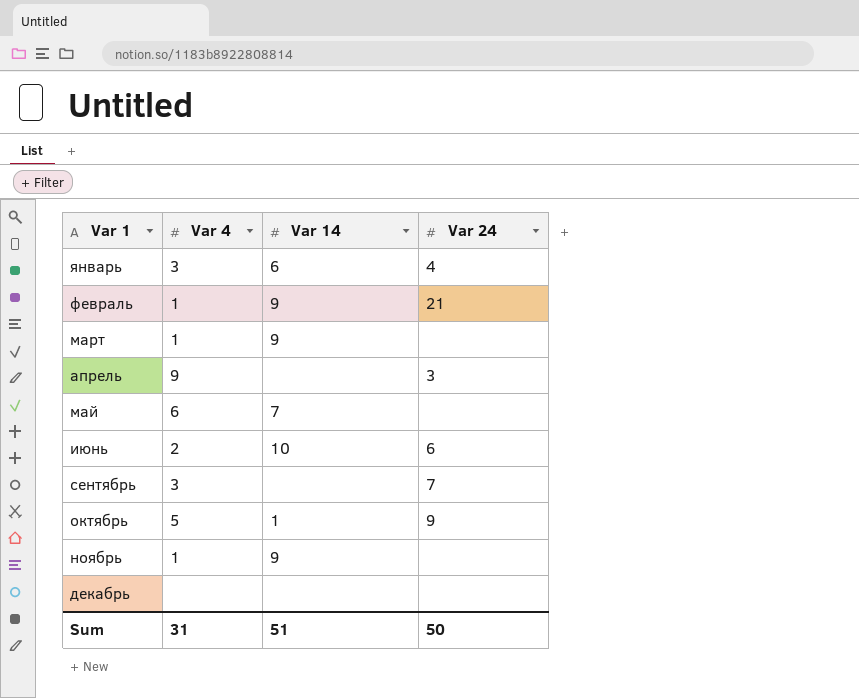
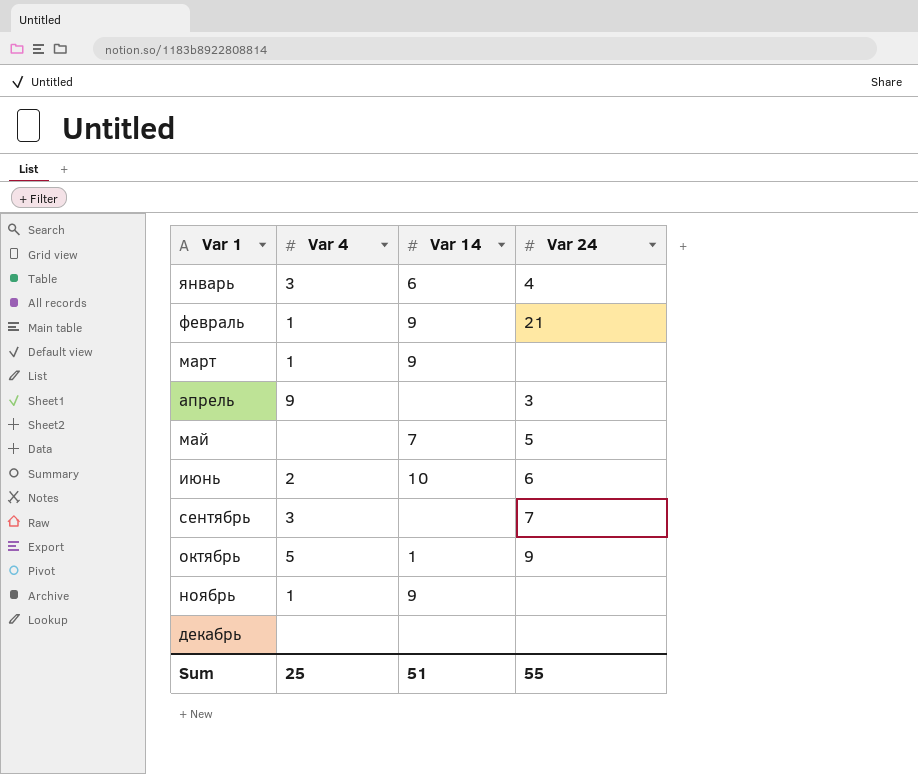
май | Var 4: 6 -> none
май | Var 24: none -> 5
Sum | Var 4: 31 -> 25
Sum | Var 24: 50 -> 55

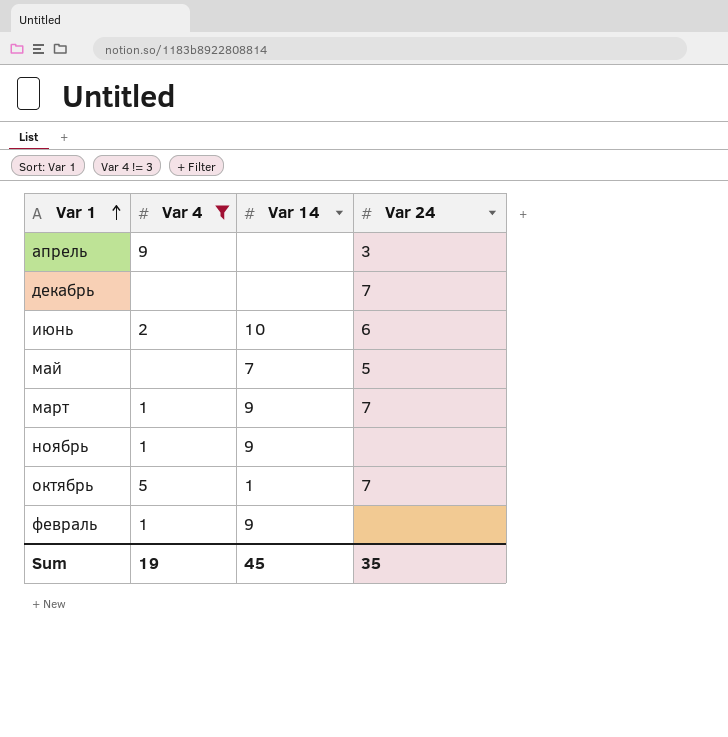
filter: none -> Var 4 != 3
row order: none -> Var 1 ascending
декабрь | Var 24: none -> 7
март | Var 24: none -> 7
октябрь | Var 24: 9 -> 7
февраль | Var 24: 21 -> none
Sum | Var 4: 25 -> 19
Sum | Var 14: 51 -> 45
Sum | Var 24: 55 -> 35

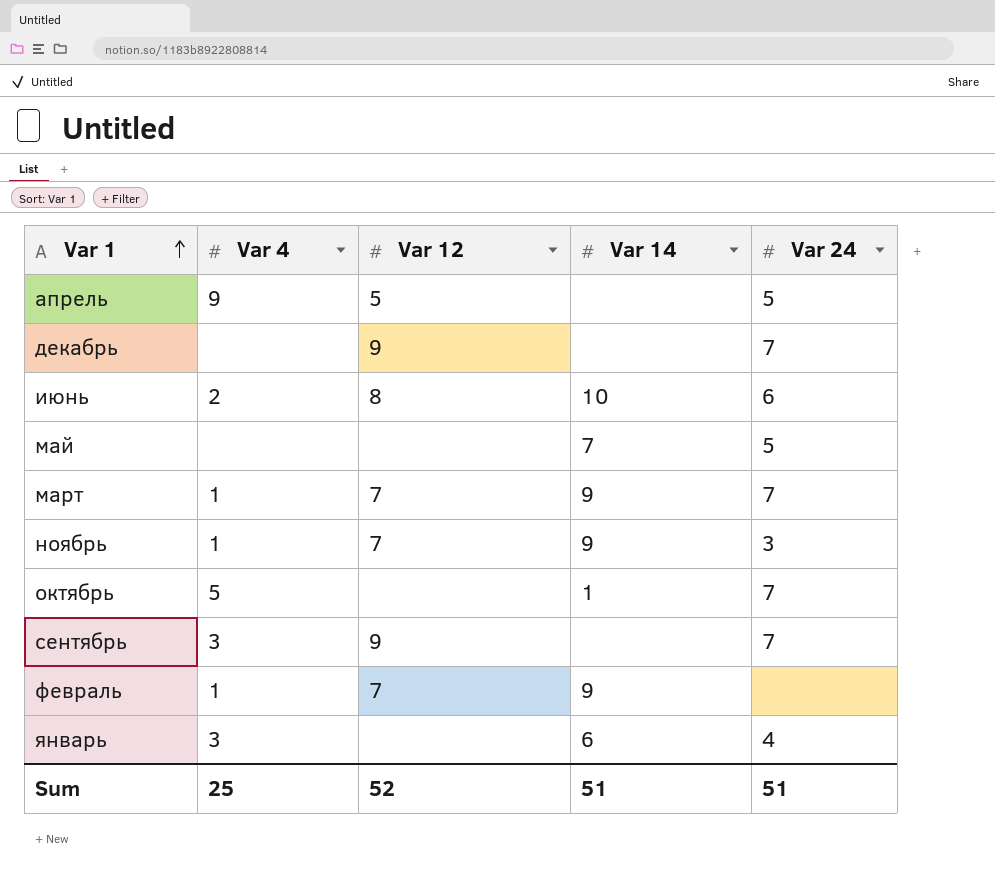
filter: Var 4 != 3 -> none
column Var 12 | position: none -> 3
апрель | Var 24: 3 -> 5
ноябрь | Var 24: none -> 3
Sum | Var 4: 19 -> 25
Sum | Var 14: 45 -> 51
Sum | Var 24: 35 -> 51

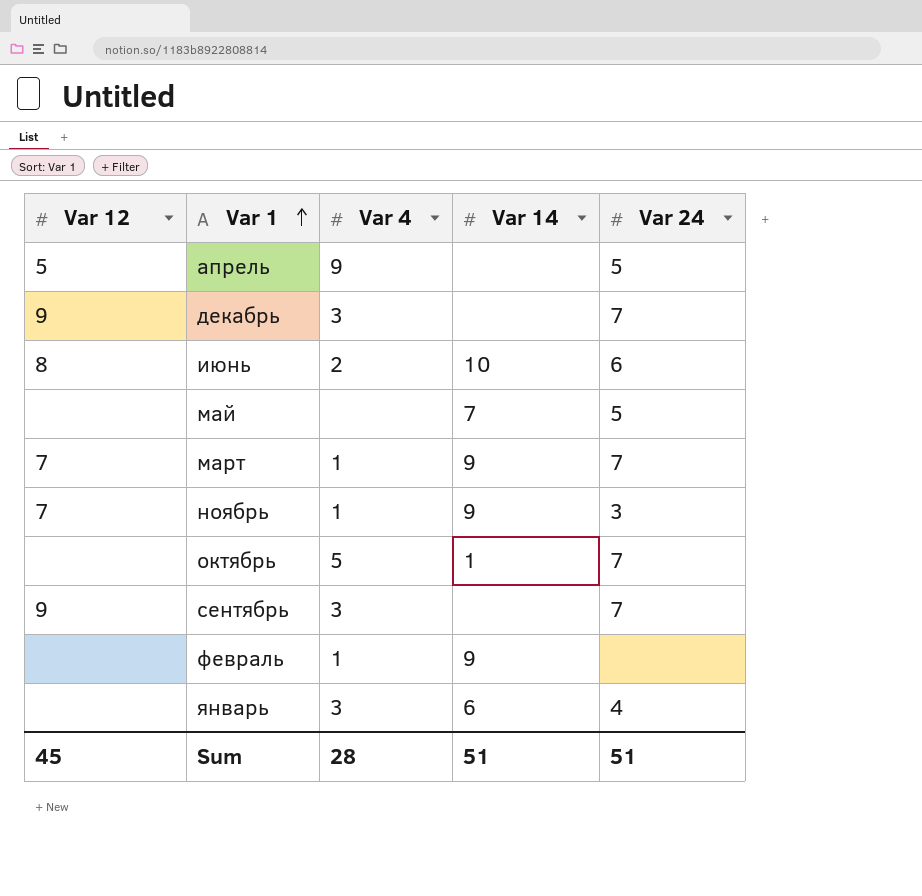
column Var 12 | position: 3 -> 1
декабрь | Var 4: none -> 3
февраль | Var 12: 7 -> none
Sum | Var 12: 52 -> 45
Sum | Var 4: 25 -> 28

